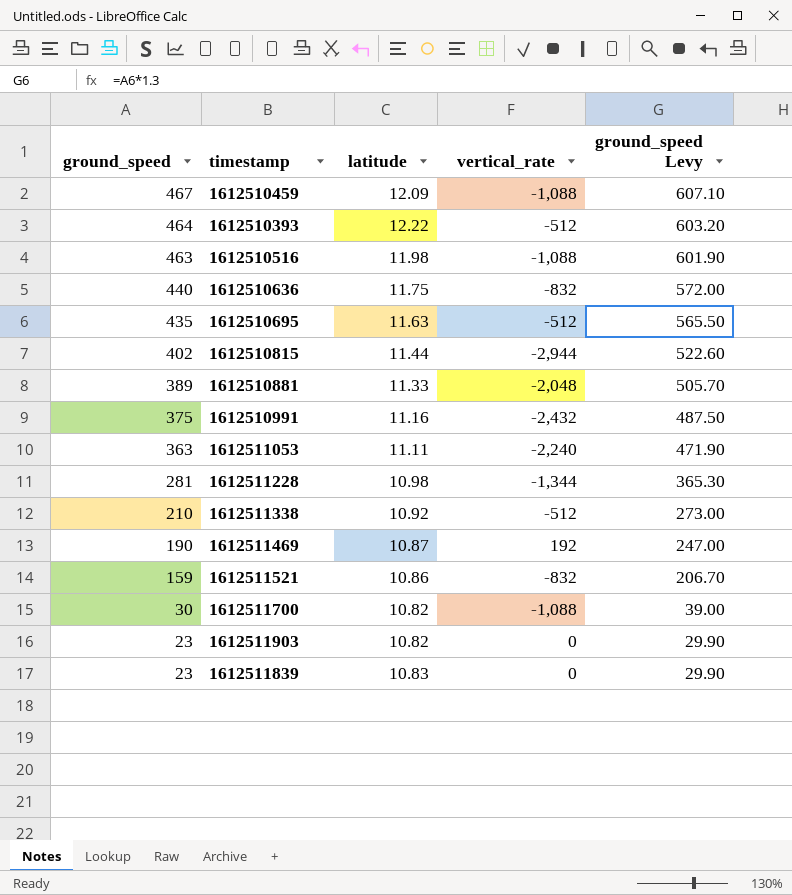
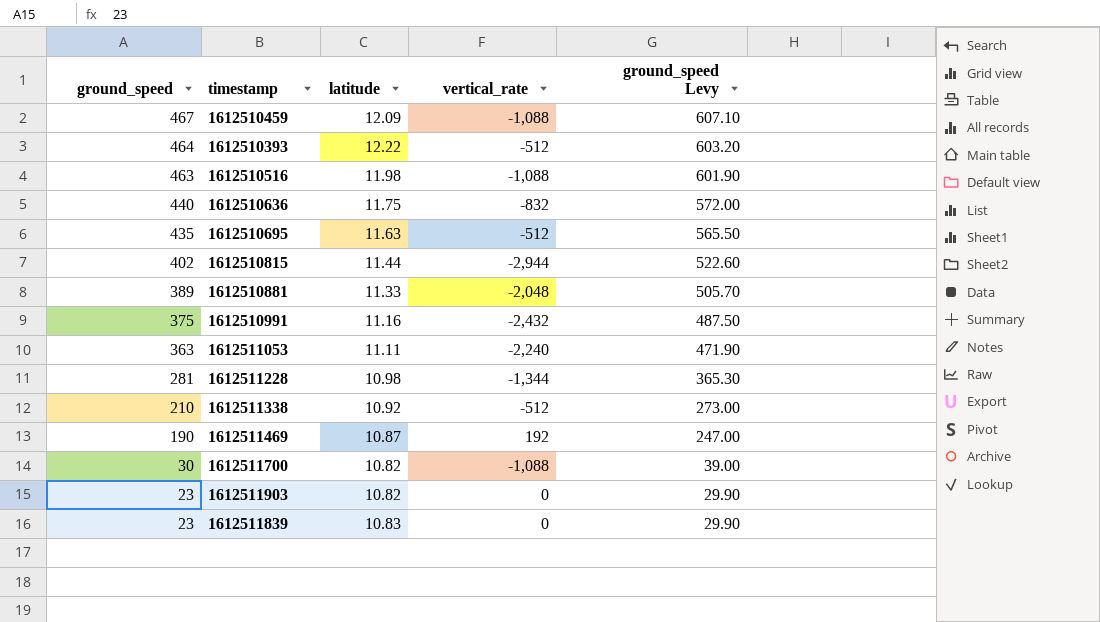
row 1612511521: 159 | 10.86 | -832 | 206.70 -> none

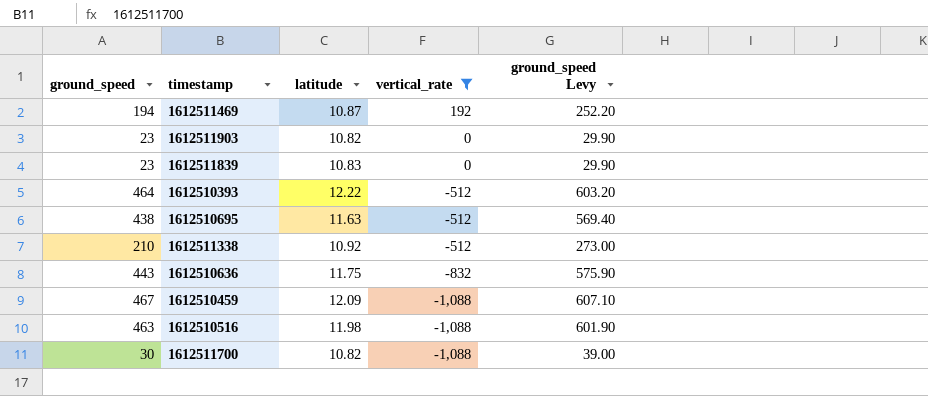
filter: none -> vertical_rate >= -1,088
row order: ground_speed descending -> vertical_rate descending
1612511469 | ground_speed: 190 -> 194
1612511469 | ground_speed Levy: 247.00 -> 252.20
1612510695 | ground_speed: 435 -> 438
1612510695 | ground_speed Levy: 565.50 -> 569.40
1612510636 | ground_speed: 440 -> 443
1612510636 | ground_speed Levy: 572.00 -> 575.90

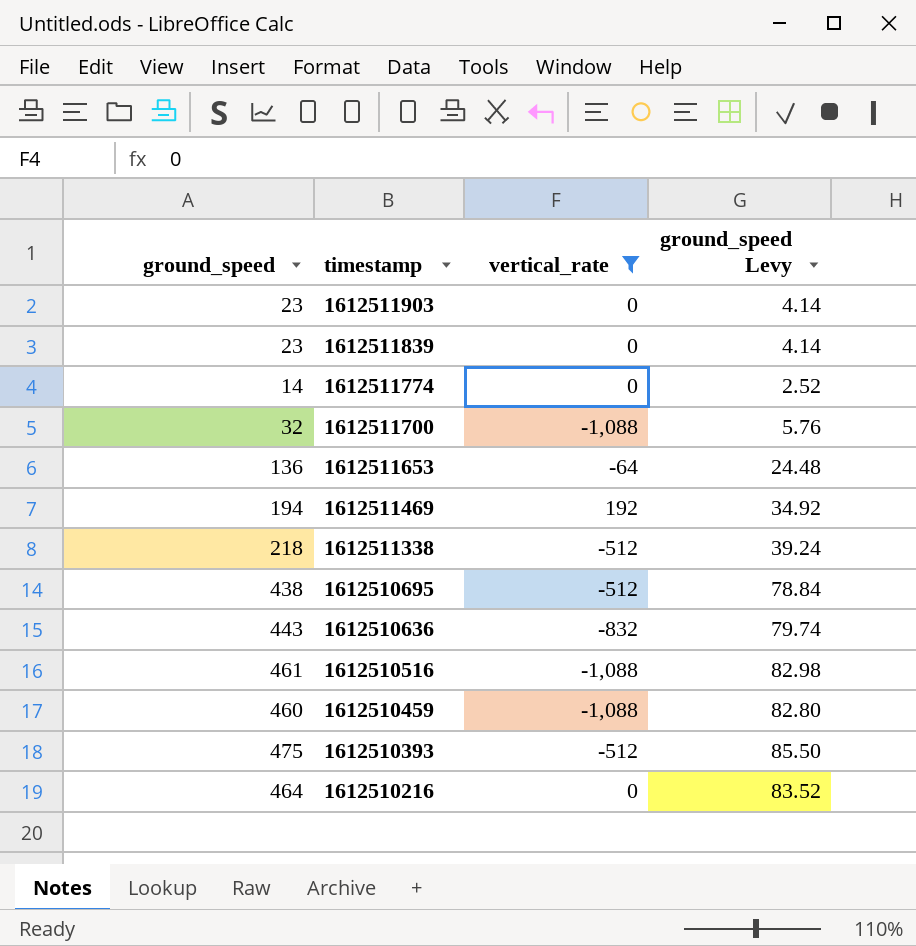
row order: vertical_rate descending -> timestamp descending
column latitude | position: 3 -> none
column ground_speed Levy | formula: [ground_speed] * 1.3 -> [ground_speed] * 0.18
row 1612511774: none -> 14 | 0 | 2.52
1612511700 | ground_speed: 30 -> 32
row 1612511653: none -> 136 | -64 | 24.48
1612511338 | ground_speed: 210 -> 218
1612510516 | ground_speed: 463 -> 461
1612510459 | ground_speed: 467 -> 460
1612510393 | ground_speed: 464 -> 475
row 1612510216: none -> 464 | 0 | 83.52

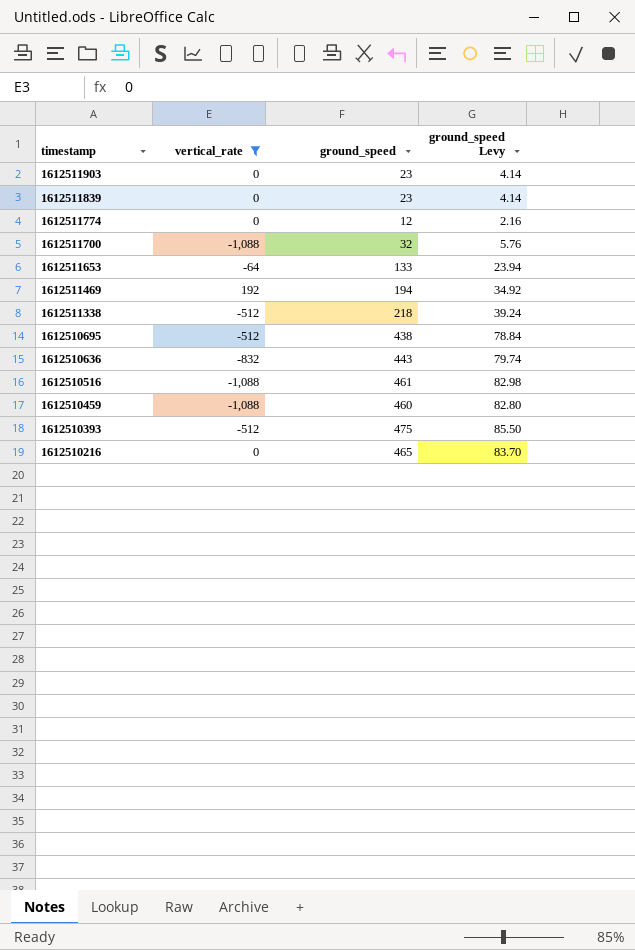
column ground_speed | position: 1 -> 3
1612511774 | ground_speed: 14 -> 12
1612511774 | ground_speed Levy: 2.52 -> 2.16
1612511653 | ground_speed: 136 -> 133
1612511653 | ground_speed Levy: 24.48 -> 23.94
1612510216 | ground_speed: 464 -> 465
1612510216 | ground_speed Levy: 83.52 -> 83.70

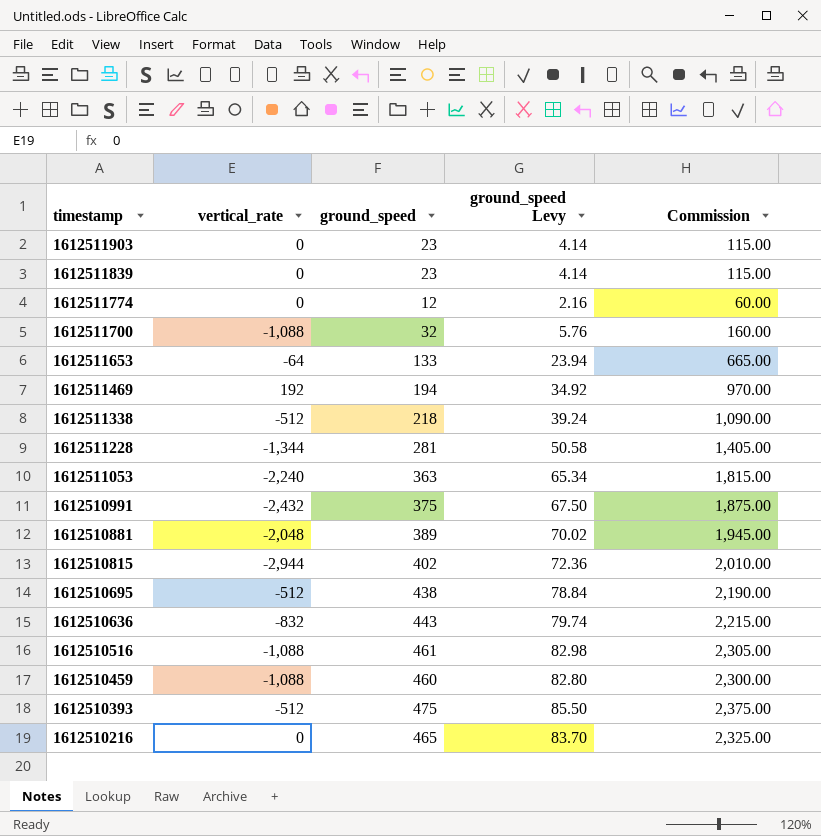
filter: vertical_rate >= -1,088 -> none
column Commission | formula: none -> [ground_speed] * 5

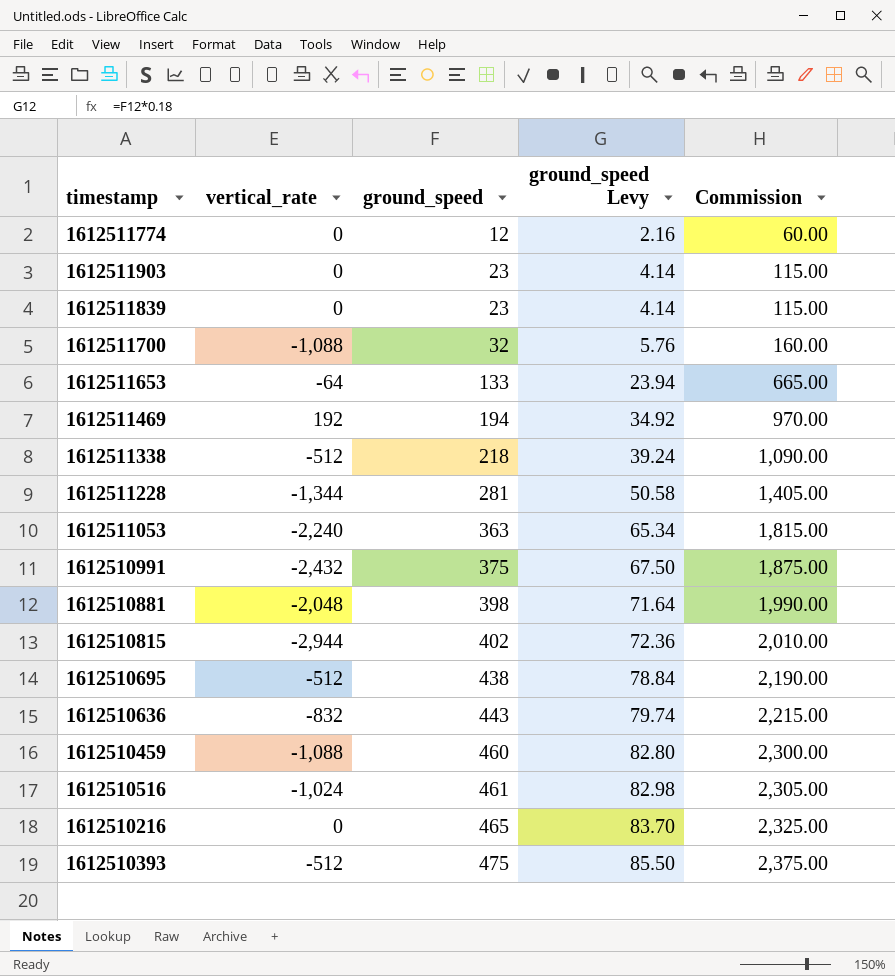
row order: timestamp descending -> ground_speed ascending
1612510881 | ground_speed: 389 -> 398
1612510881 | ground_speed Levy: 70.02 -> 71.64
1612510881 | Commission: 1,945.00 -> 1,990.00
1612510516 | vertical_rate: -1,088 -> -1,024

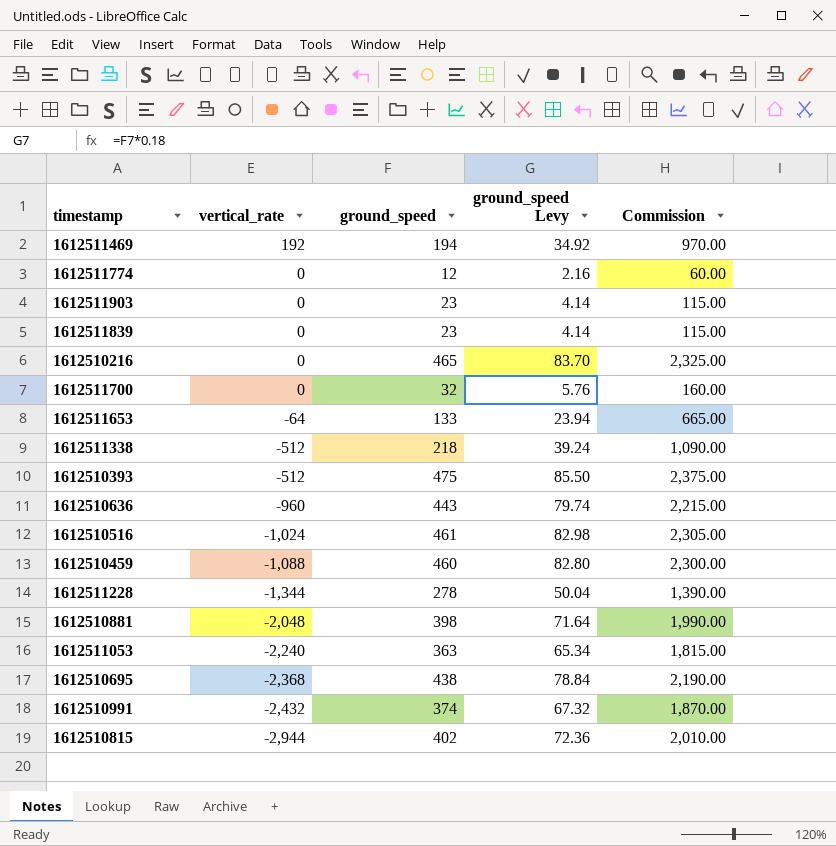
row order: ground_speed ascending -> vertical_rate descending
1612511700 | vertical_rate: -1,088 -> 0
1612510636 | vertical_rate: -832 -> -960
1612511228 | ground_speed: 281 -> 278
1612511228 | ground_speed Levy: 50.58 -> 50.04
1612511228 | Commission: 1,405.00 -> 1,390.00
1612510695 | vertical_rate: -512 -> -2,368
1612510991 | ground_speed: 375 -> 374
1612510991 | ground_speed Levy: 67.50 -> 67.32
1612510991 | Commission: 1,875.00 -> 1,870.00

